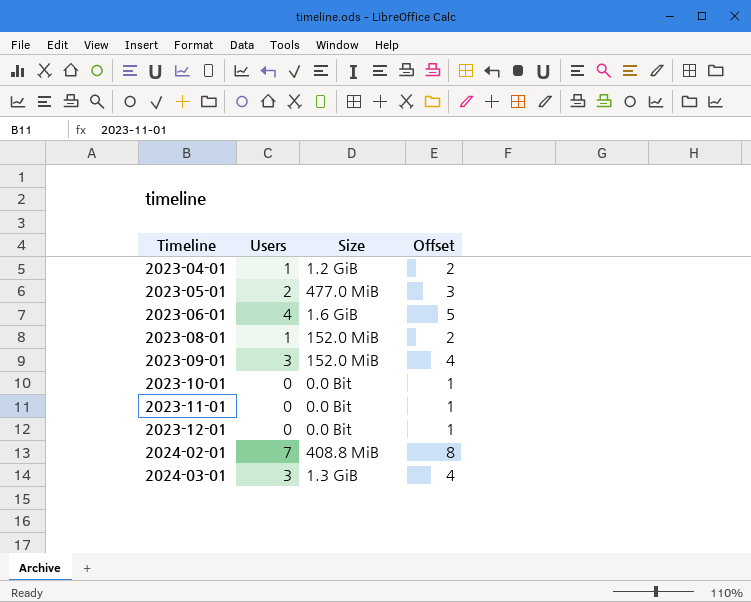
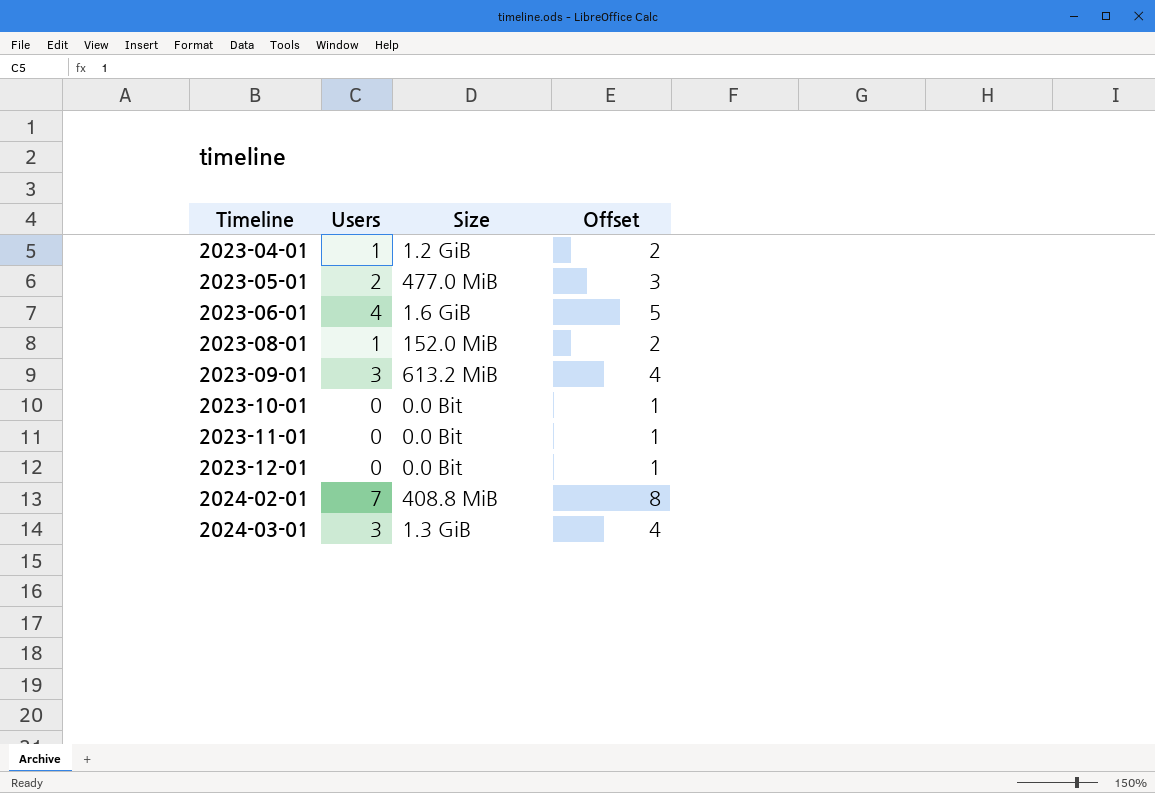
2023-09-01 | Size: 152.0 MiB -> 613.2 MiB

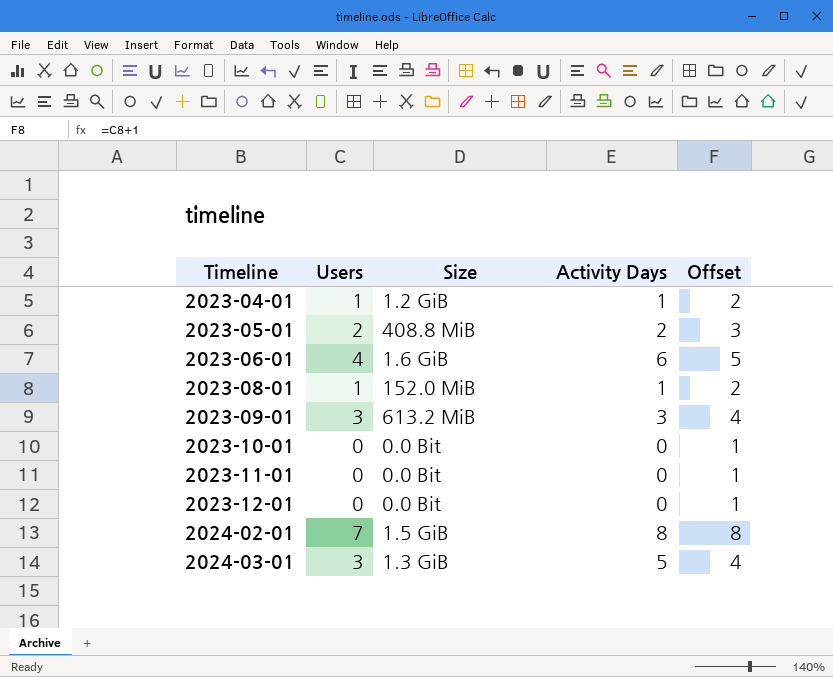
column Activity Days | position: none -> 4
2023-05-01 | Size: 477.0 MiB -> 408.8 MiB
2024-02-01 | Size: 408.8 MiB -> 1.5 GiB

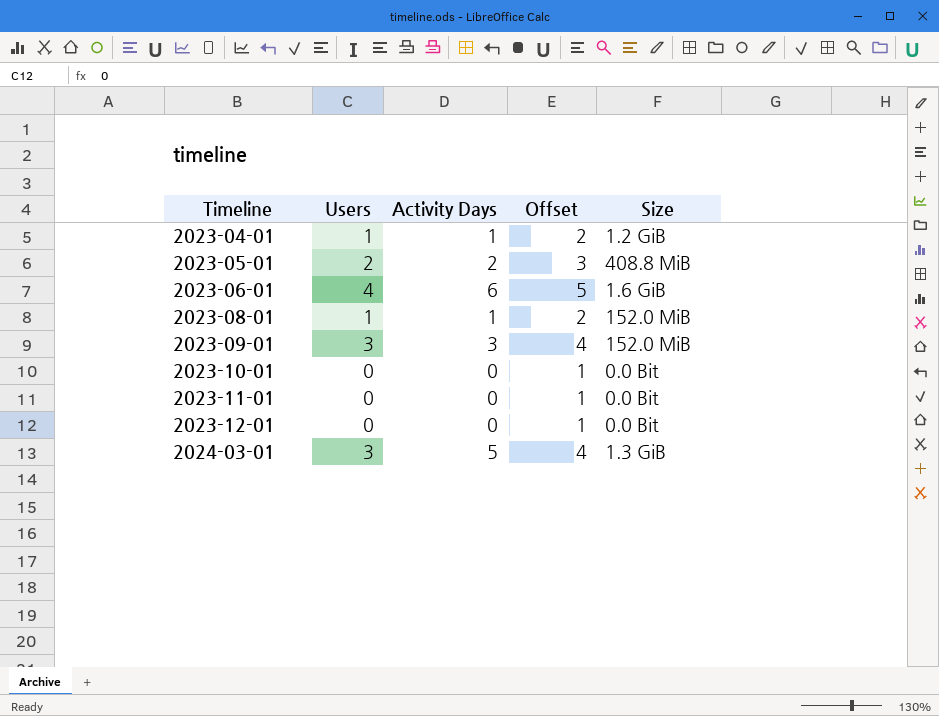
column Size | position: 3 -> 5
row 2024-02-01: 7 | 1.5 GiB | 8 | 8 -> none
2023-09-01 | Size: 613.2 MiB -> 152.0 MiB

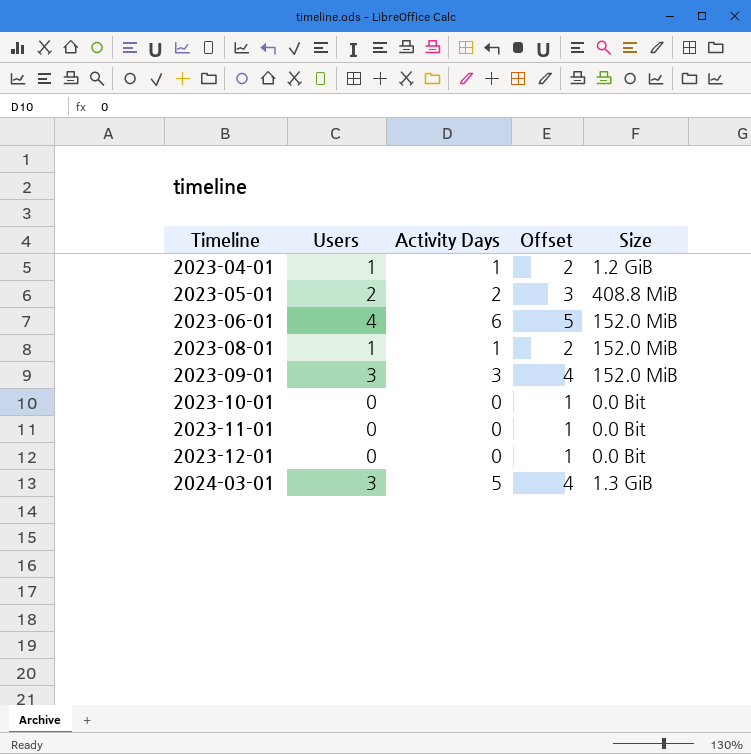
2023-06-01 | Size: 1.6 GiB -> 152.0 MiB

